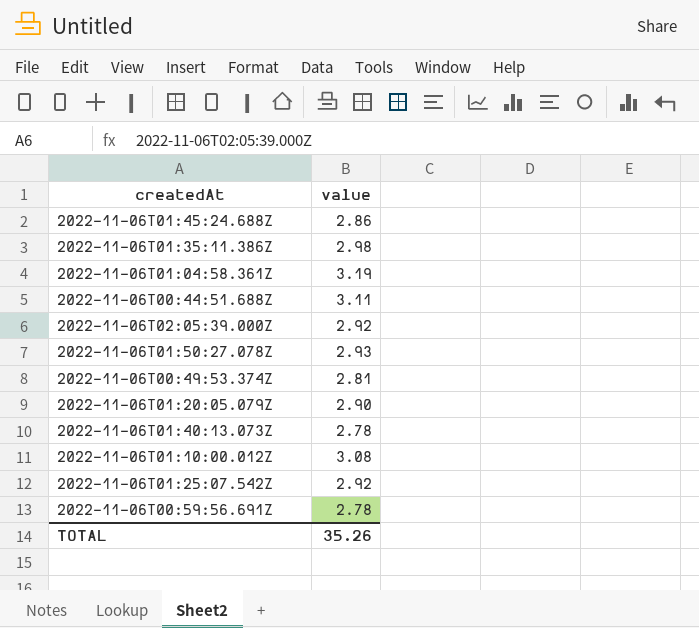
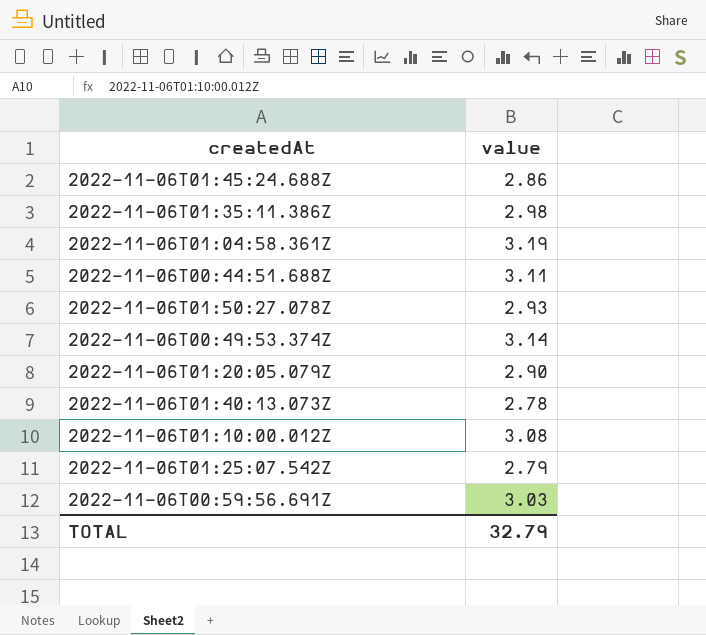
row 2022-11-06T02:05:39.000Z: 2.92 -> none
2022-11-06T00:49:53.374Z | value: 2.81 -> 3.14
2022-11-06T01:25:07.542Z | value: 2.92 -> 2.79
2022-11-06T00:59:56.691Z | value: 2.78 -> 3.03
TOTAL | value: 35.26 -> 32.79

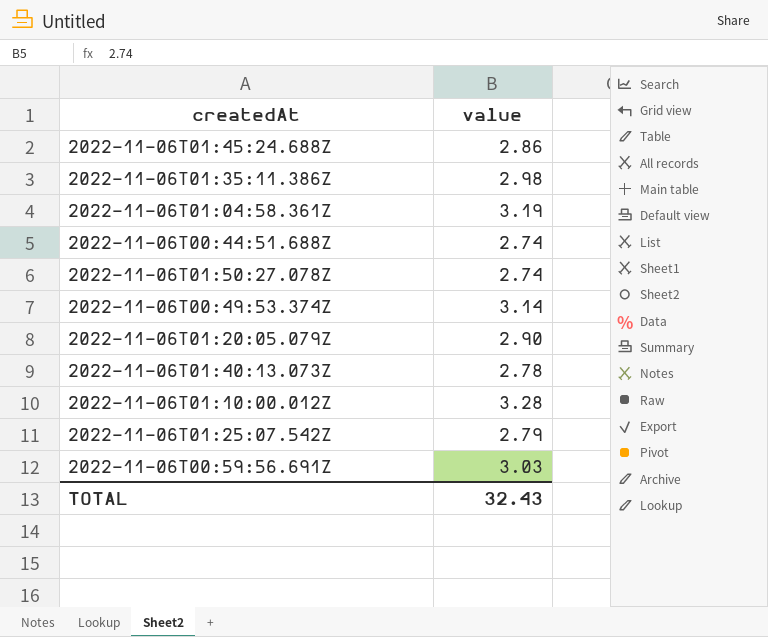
2022-11-06T00:44:51.688Z | value: 3.11 -> 2.74
2022-11-06T01:50:27.078Z | value: 2.93 -> 2.74
2022-11-06T01:10:00.012Z | value: 3.08 -> 3.28
TOTAL | value: 32.79 -> 32.43

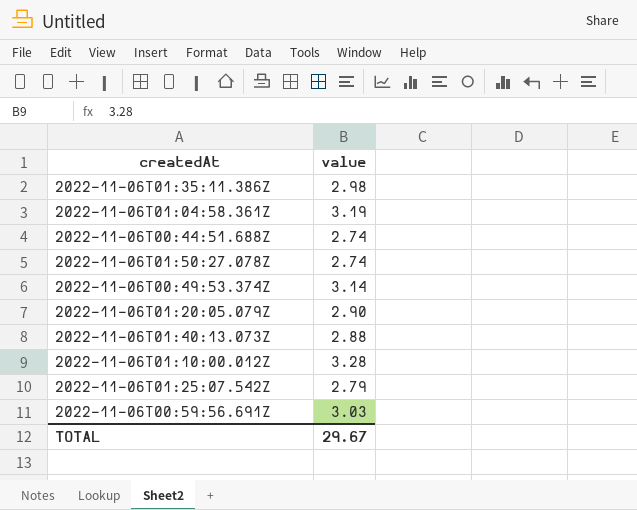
row 2022-11-06T01:45:24.688Z: 2.86 -> none
2022-11-06T01:40:13.073Z | value: 2.78 -> 2.88
TOTAL | value: 32.43 -> 29.67

